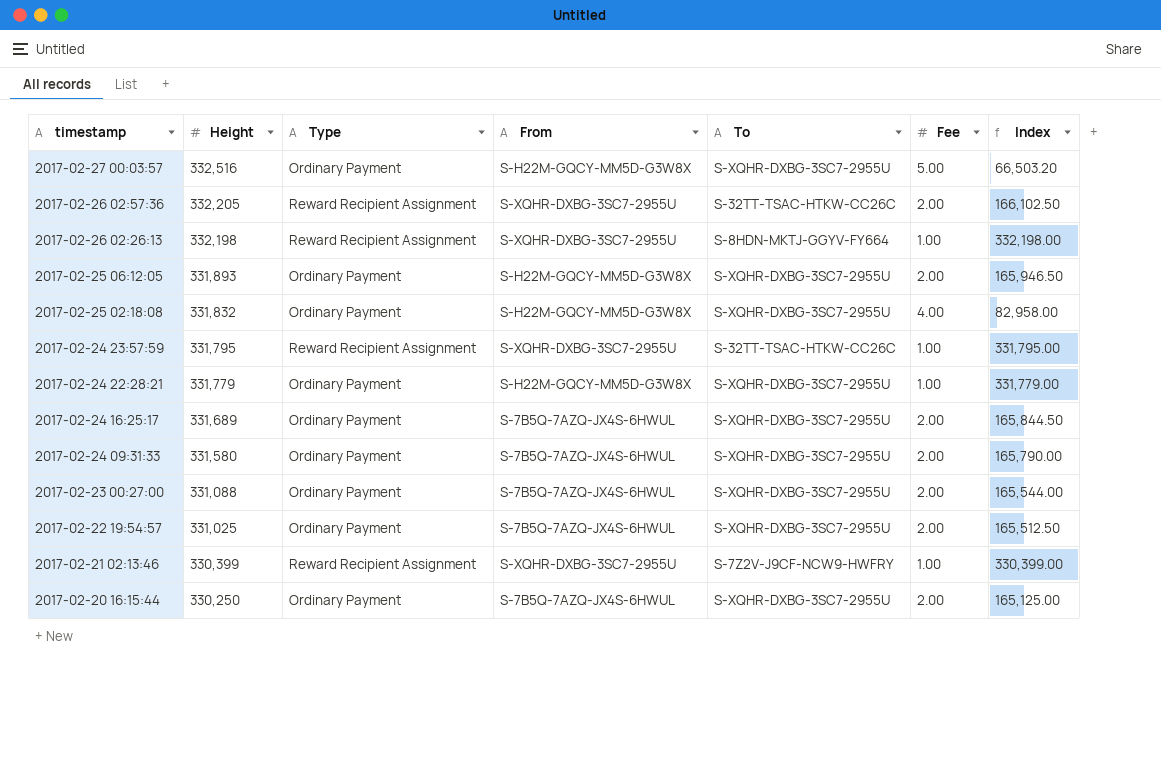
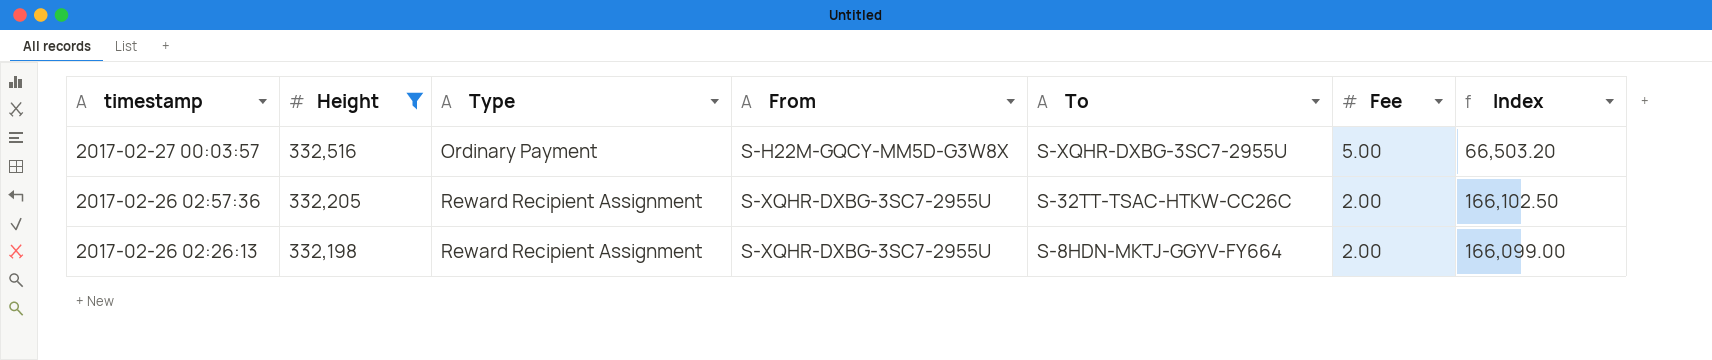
filter: none -> Height >= 332,198
2017-02-26 02:26:13 | Fee: 1.00 -> 2.00
2017-02-26 02:26:13 | Index: 332,198.00 -> 166,099.00

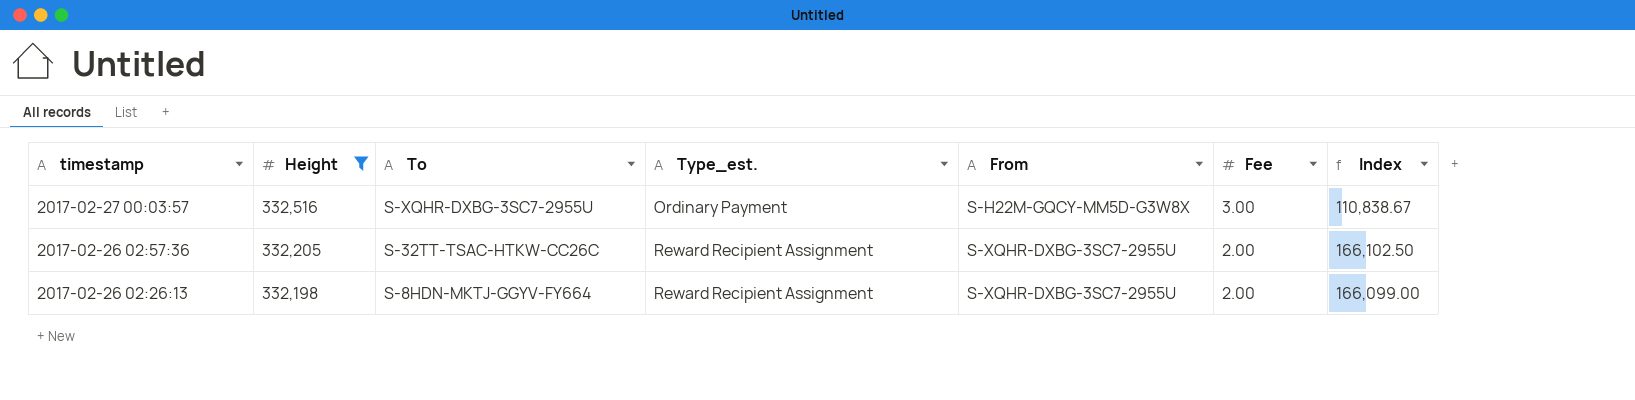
column To | position: 5 -> 3
column name: Type -> Type_est.
2017-02-27 00:03:57 | Fee: 5.00 -> 3.00
2017-02-27 00:03:57 | Index: 66,503.20 -> 110,838.67

